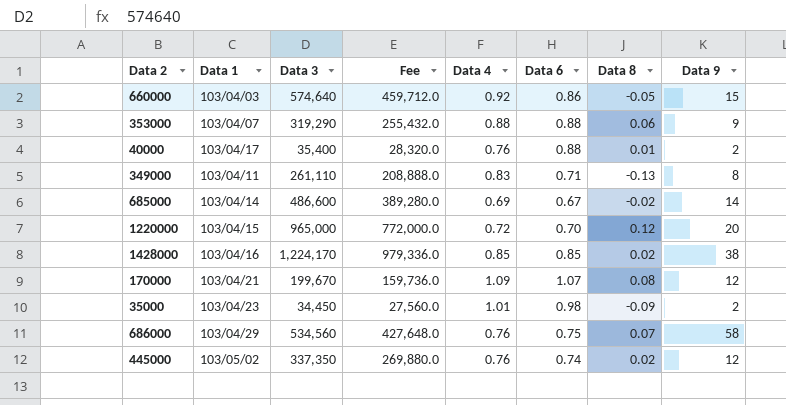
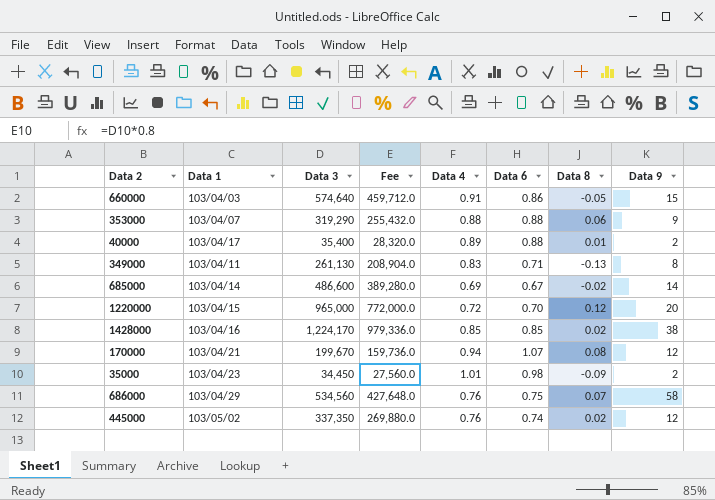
660000 | Data 4: 0.92 -> 0.91
40000 | Data 4: 0.76 -> 0.89
349000 | Data 3: 261,110 -> 261,130
349000 | Fee: 208,888.0 -> 208,904.0
170000 | Data 4: 1.09 -> 0.94

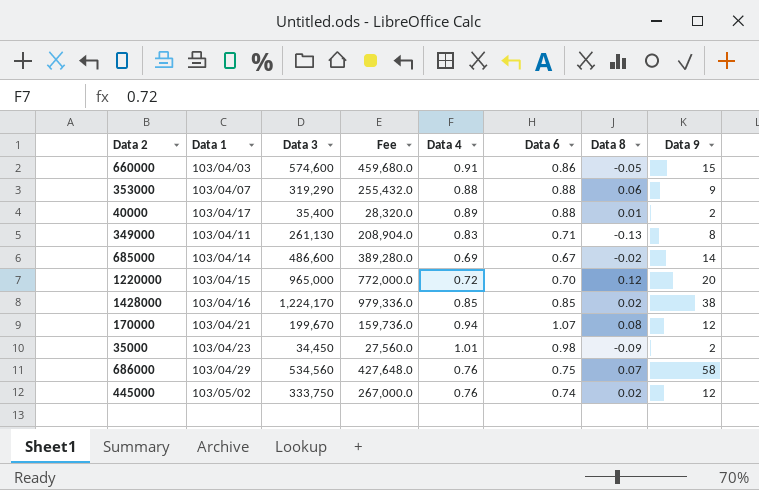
660000 | Data 3: 574,640 -> 574,600
660000 | Fee: 459,712.0 -> 459,680.0
445000 | Data 3: 337,350 -> 333,750
445000 | Fee: 269,880.0 -> 267,000.0

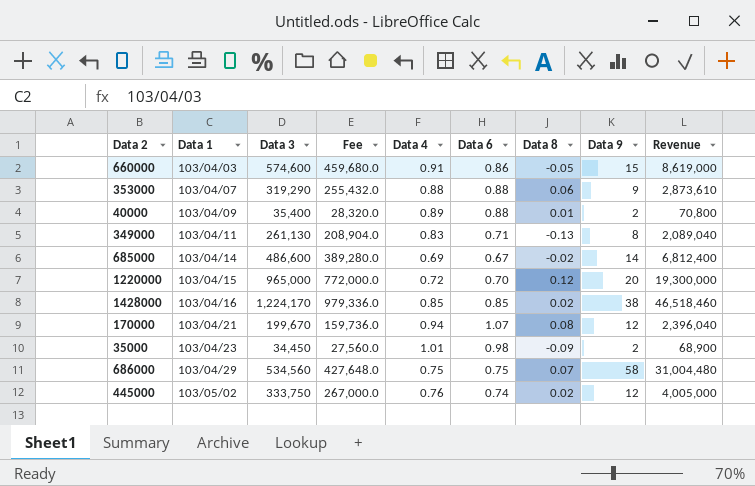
column Revenue | formula: none -> [Data 3] * [Data 9]
40000 | Data 1: 103/04/17 -> 103/04/09
686000 | Data 4: 0.76 -> 0.75

